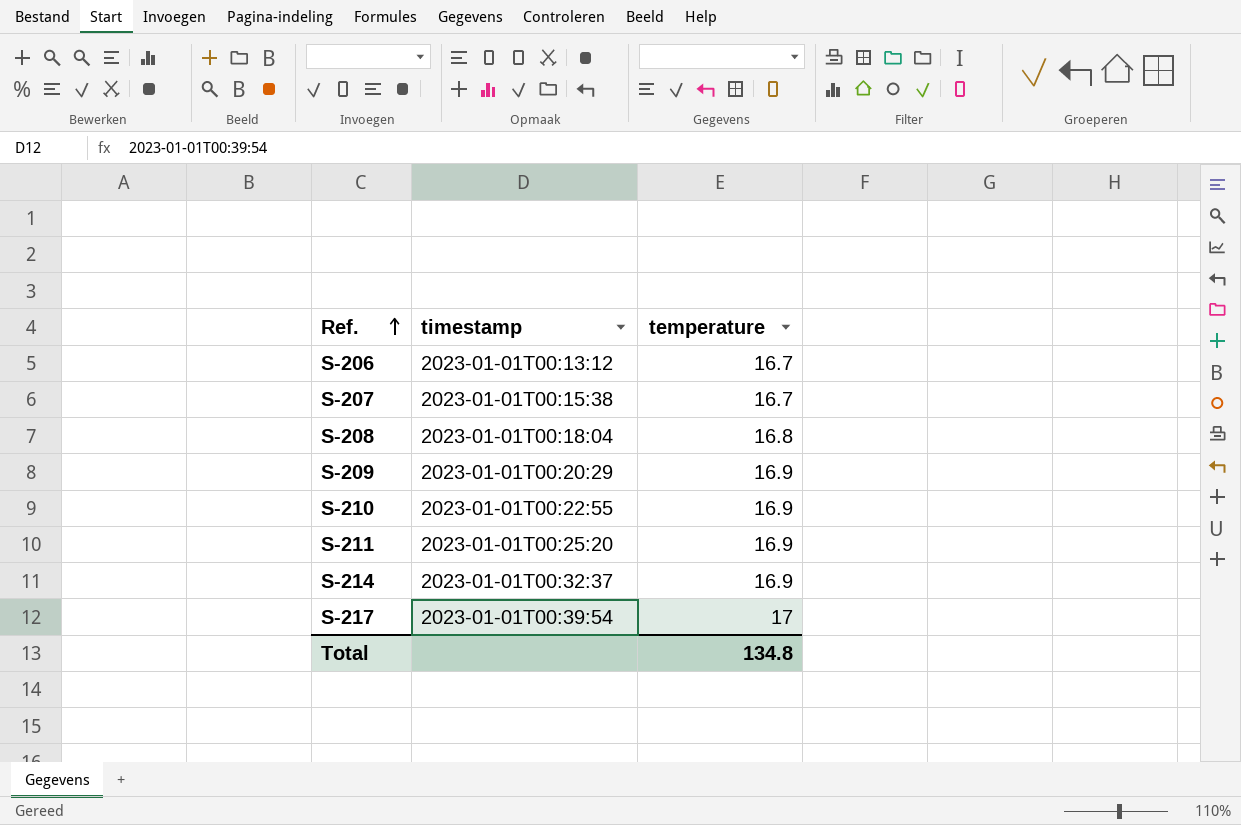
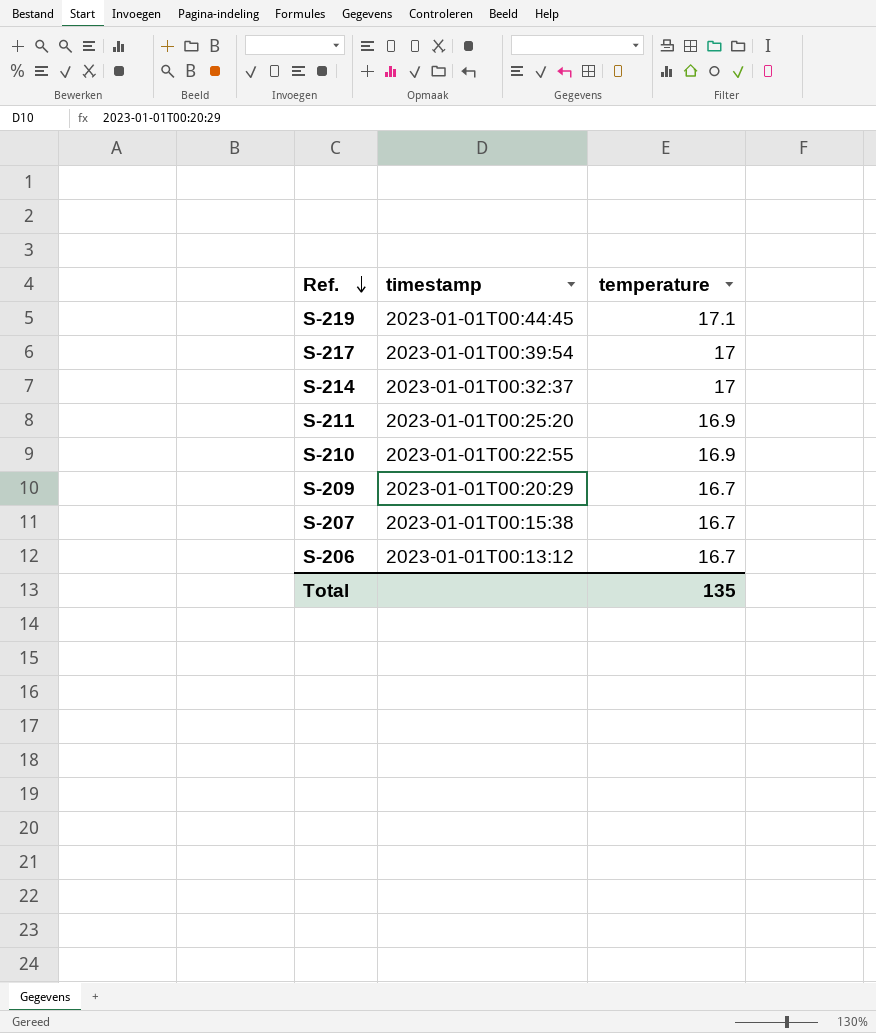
row order: Ref. ascending -> Ref. descending
row S-208: 2023-01-01T00:18:04 | 16.8 -> none
row S-219: none -> 2023-01-01T00:44:45 | 17.1
S-214 | temperature: 16.9 -> 17
S-209 | temperature: 16.9 -> 16.7
Total | temperature: 134.8 -> 135

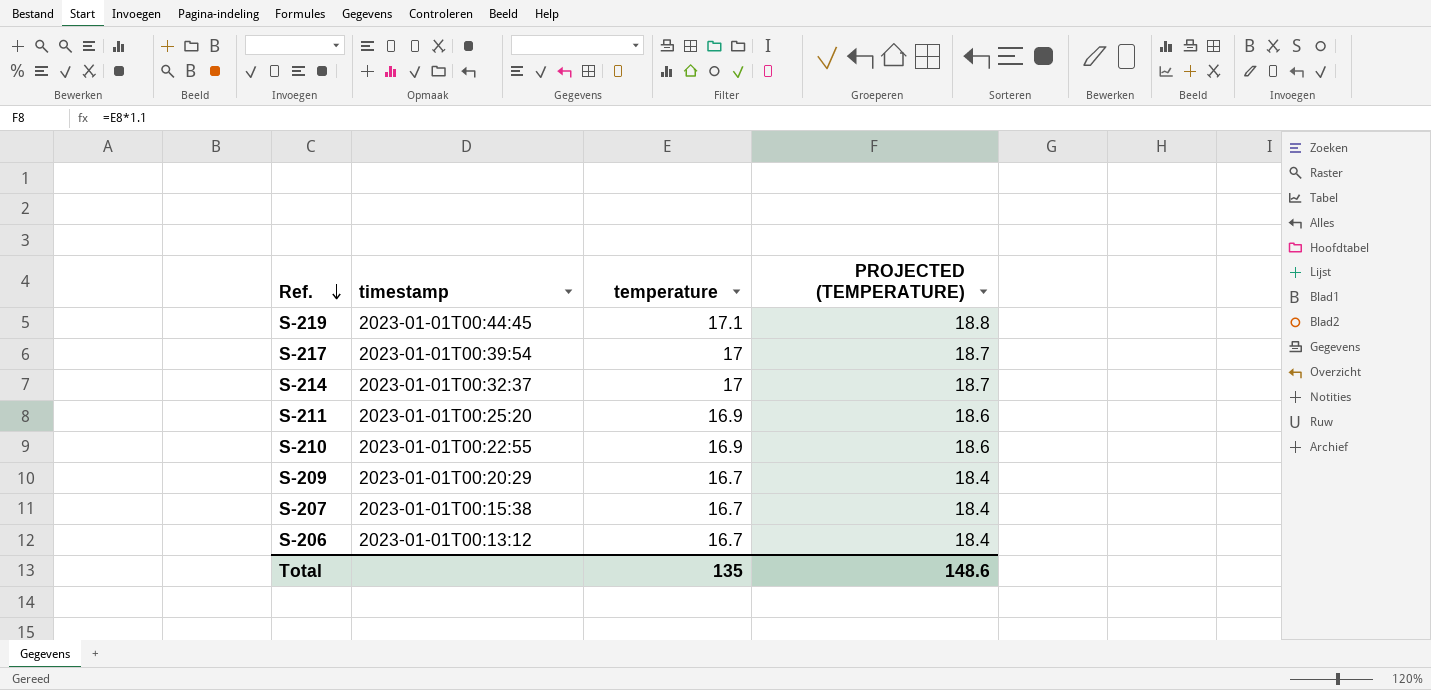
column PROJECTED (TEMPERATURE) | formula: none -> [temperature] * 1.1

